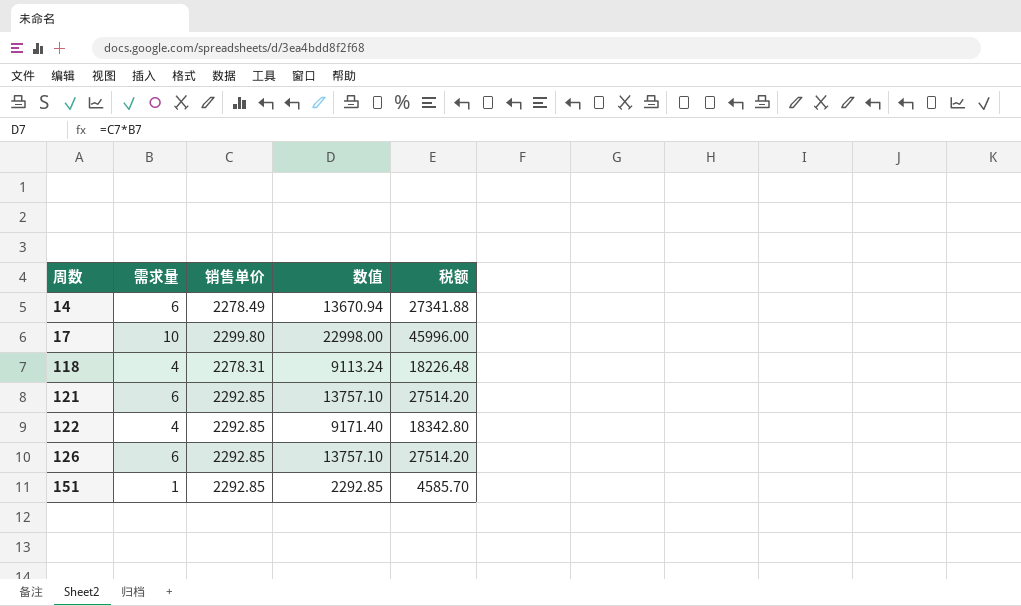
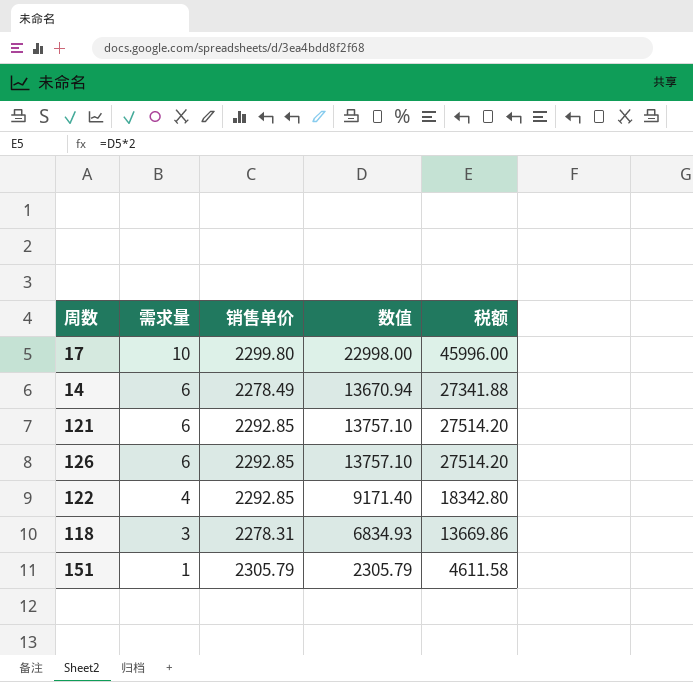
row order: 周数 ascending -> 需求量 descending
118 | 需求量: 4 -> 3
118 | 数值: 9113.24 -> 6834.93
118 | 税额: 18226.48 -> 13669.86
151 | 销售单价: 2292.85 -> 2305.79
151 | 数值: 2292.85 -> 2305.79
151 | 税额: 4585.70 -> 4611.58

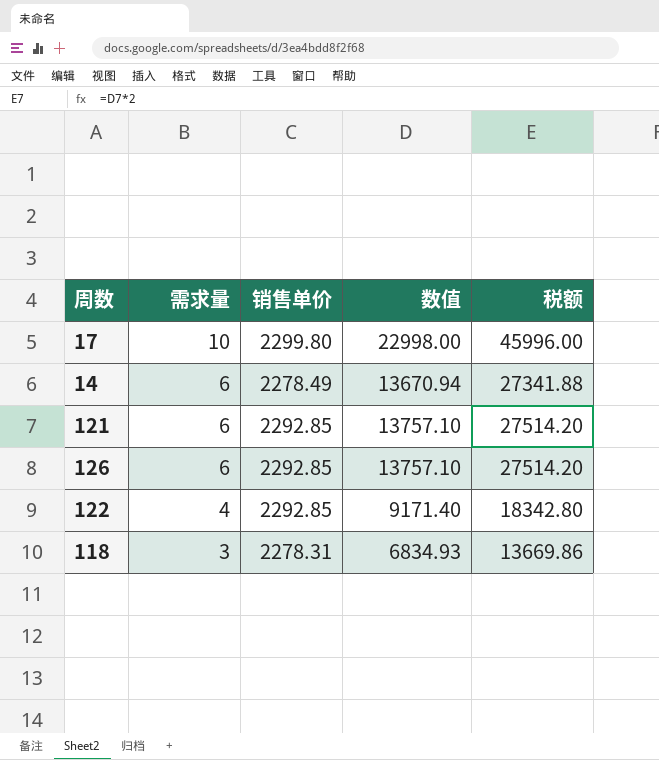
row 151: 1 | 2305.79 | 2305.79 | 4611.58 -> none

